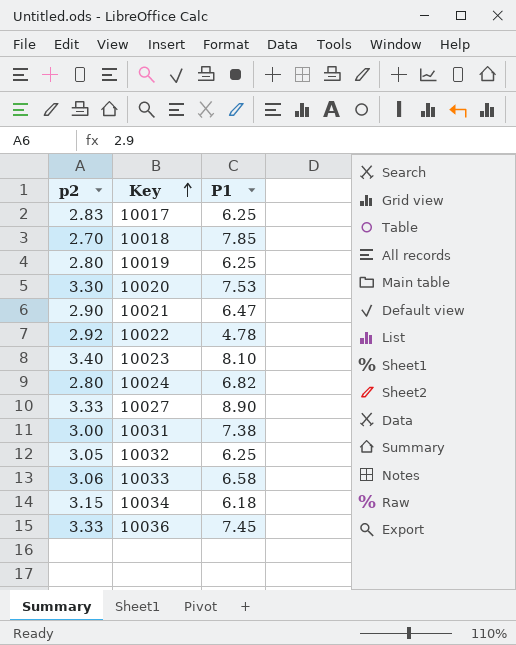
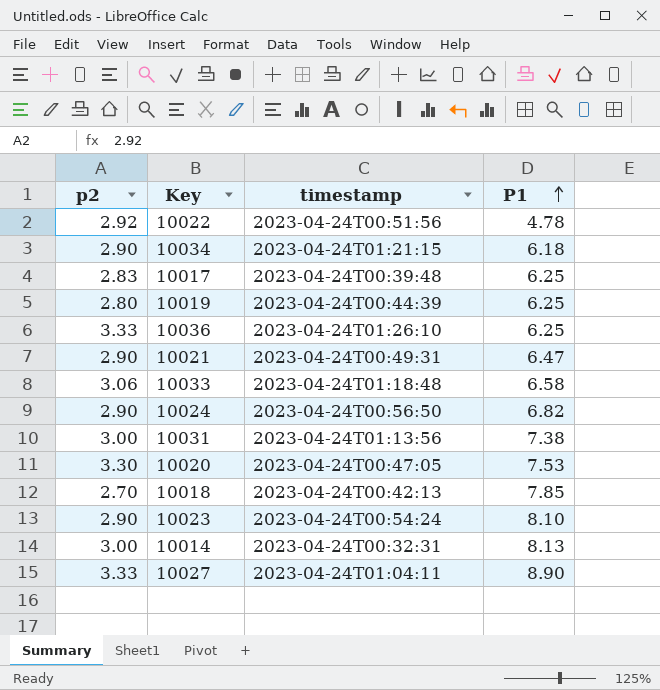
row order: Key ascending -> P1 ascending
column timestamp | position: none -> 3
row 10032: 3.05 | 6.25 -> none
10034 | p2: 3.15 -> 2.90
10036 | P1: 7.45 -> 6.25
10024 | p2: 2.80 -> 2.90
10023 | p2: 3.40 -> 2.90
row 10014: none -> 3.00 | 2023-04-24T00:32:31 | 8.13

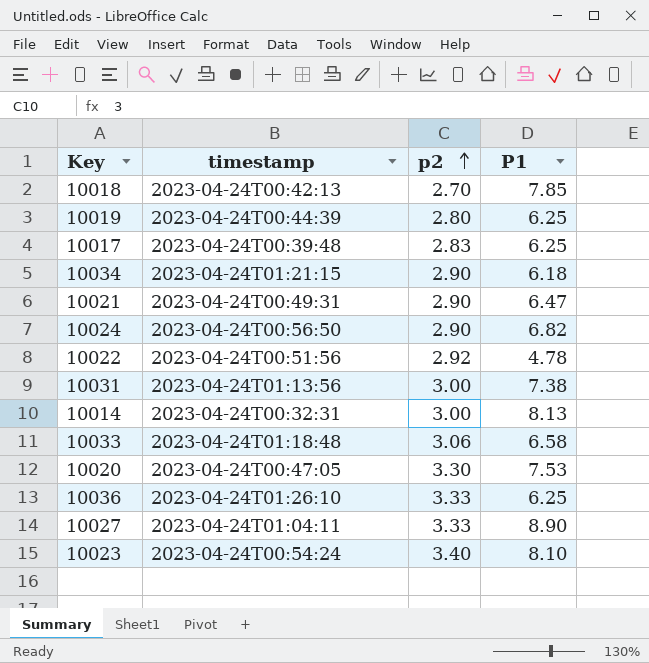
row order: P1 ascending -> p2 ascending
column p2 | position: 1 -> 3
10023 | p2: 2.90 -> 3.40

